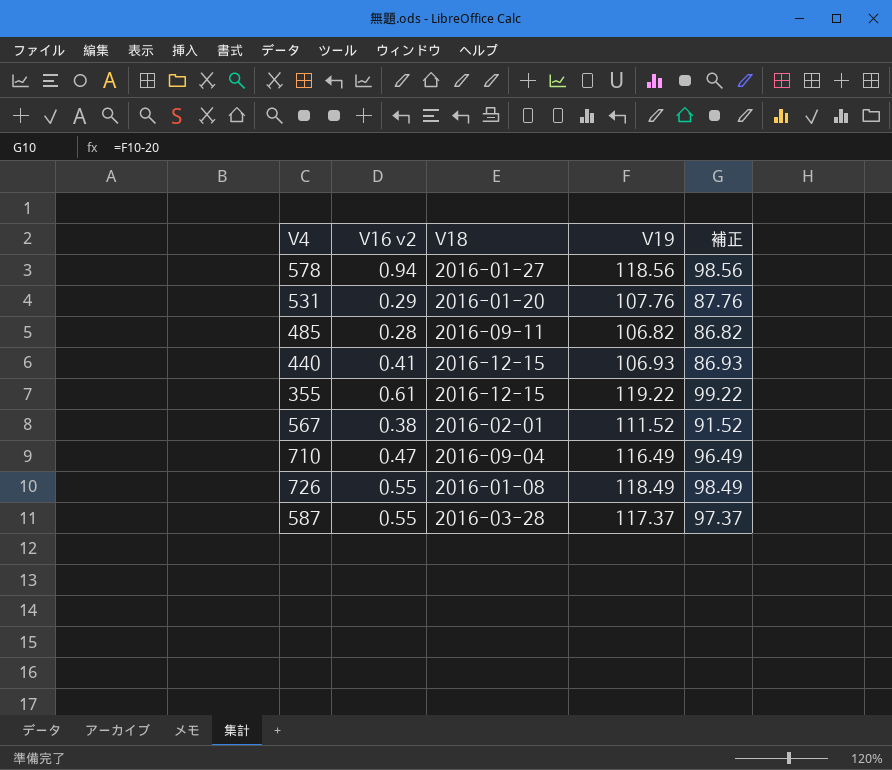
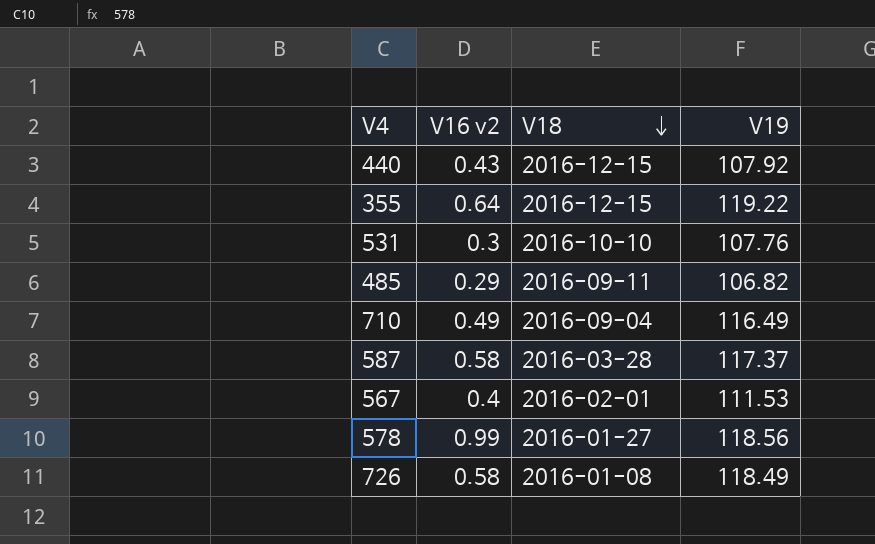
row order: none -> V18 descending
column 補正 | formula: [V19] - 20 -> none
440 | V16 v2: 0.41 -> 0.43
440 | V19: 106.93 -> 107.92
355 | V16 v2: 0.61 -> 0.64
531 | V16 v2: 0.29 -> 0.3
531 | V18: 2016-01-20 -> 2016-10-10
485 | V16 v2: 0.28 -> 0.29
710 | V16 v2: 0.47 -> 0.49
587 | V16 v2: 0.55 -> 0.58
567 | V16 v2: 0.38 -> 0.4
567 | V19: 111.52 -> 111.53
578 | V16 v2: 0.94 -> 0.99
726 | V16 v2: 0.55 -> 0.58

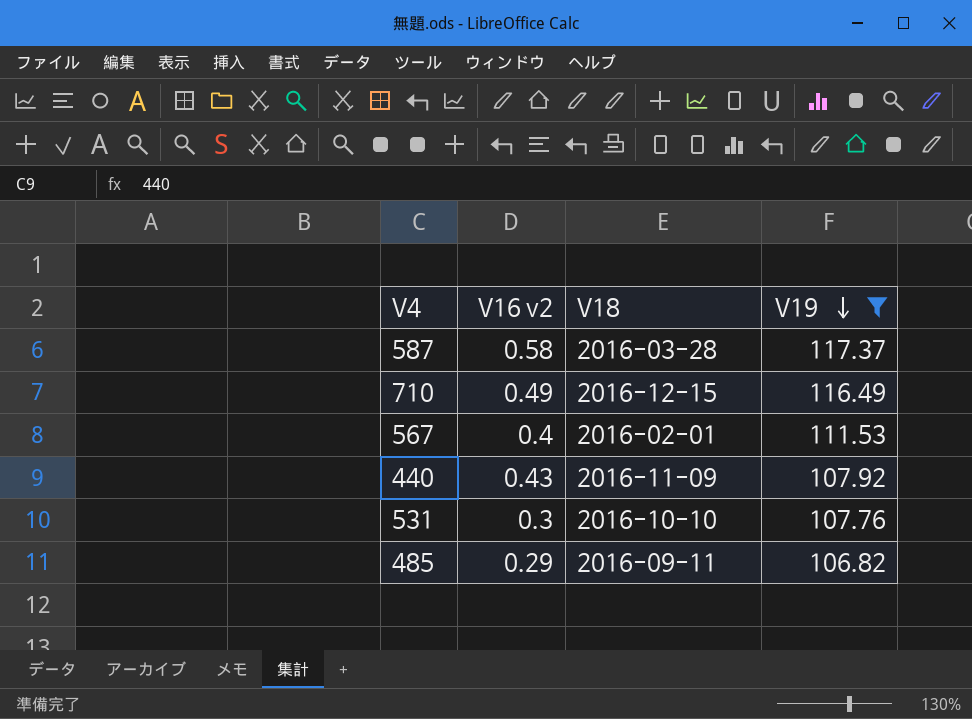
filter: none -> V19 <= 117.37
row order: V18 descending -> V19 descending
710 | V18: 2016-09-04 -> 2016-12-15
440 | V18: 2016-12-15 -> 2016-11-09

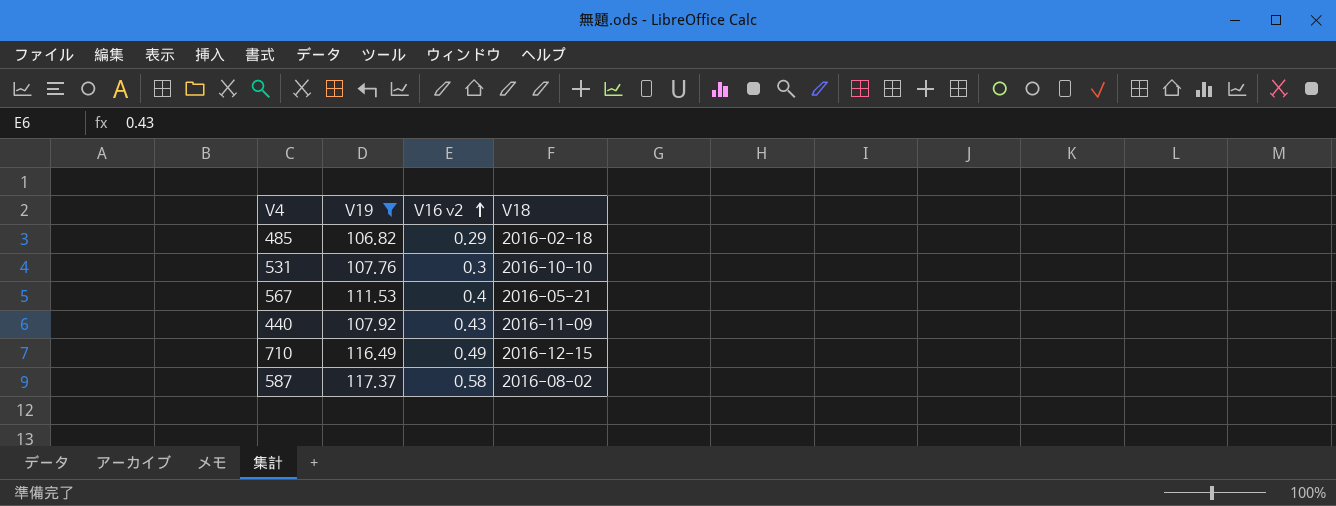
row order: V19 descending -> V16 v2 ascending
column V19 | position: 4 -> 2
485 | V18: 2016-09-11 -> 2016-02-18
567 | V18: 2016-02-01 -> 2016-05-21
587 | V18: 2016-03-28 -> 2016-08-02

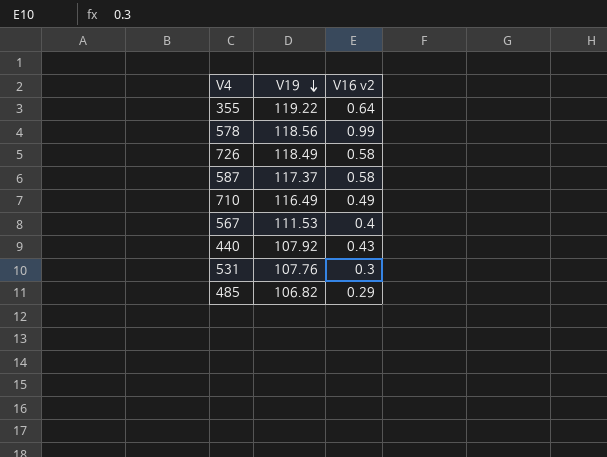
filter: V19 <= 117.37 -> none
row order: V16 v2 ascending -> V19 descending
column V18 | position: 4 -> none

